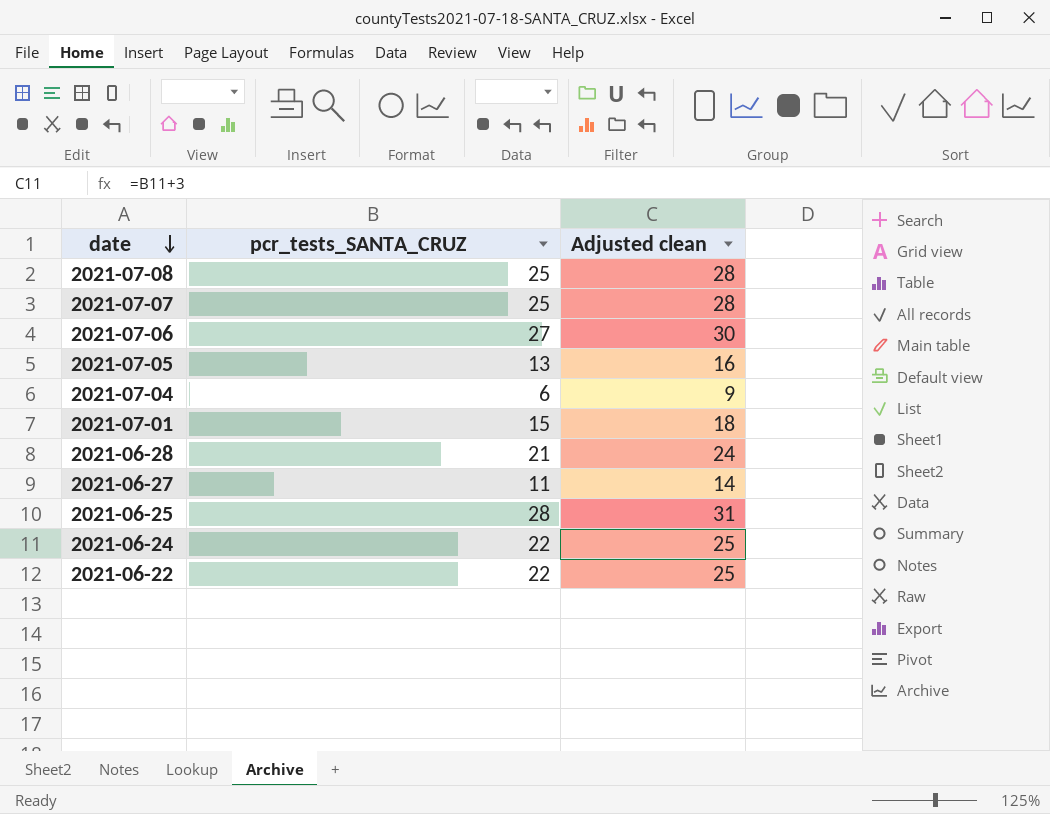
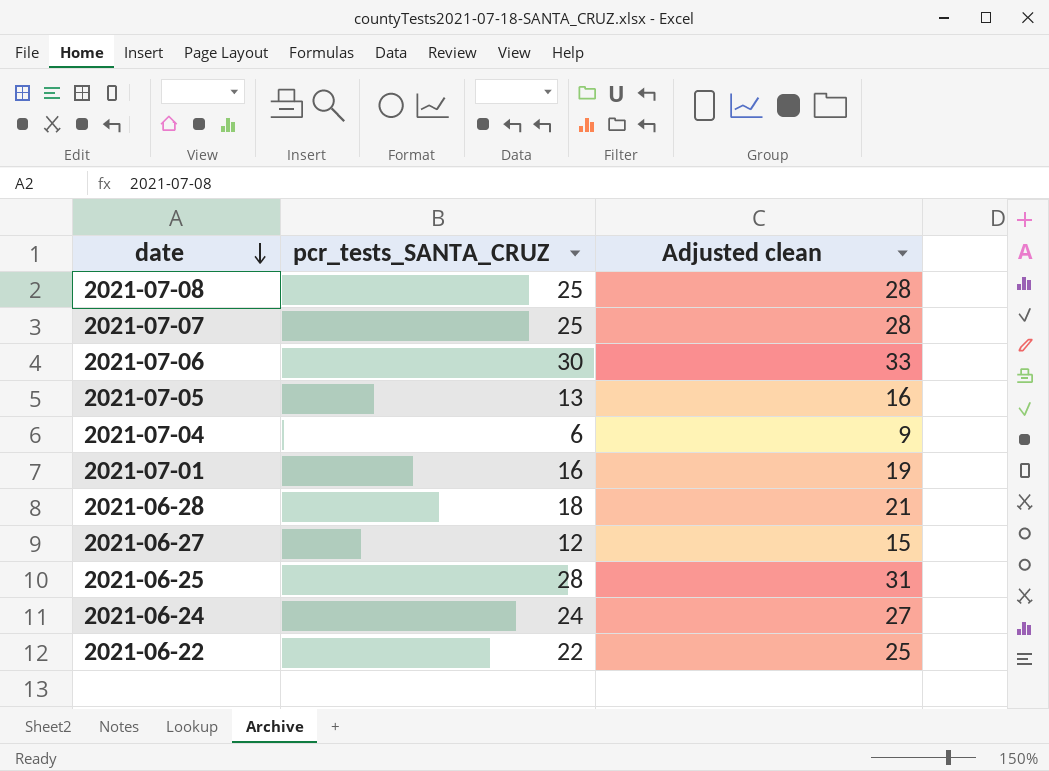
2021-07-06 | pcr_tests_SANTA_CRUZ: 27 -> 30
2021-07-06 | Adjusted clean: 30 -> 33
2021-07-01 | pcr_tests_SANTA_CRUZ: 15 -> 16
2021-07-01 | Adjusted clean: 18 -> 19
2021-06-28 | pcr_tests_SANTA_CRUZ: 21 -> 18
2021-06-28 | Adjusted clean: 24 -> 21
2021-06-27 | pcr_tests_SANTA_CRUZ: 11 -> 12
2021-06-27 | Adjusted clean: 14 -> 15
2021-06-24 | pcr_tests_SANTA_CRUZ: 22 -> 24
2021-06-24 | Adjusted clean: 25 -> 27

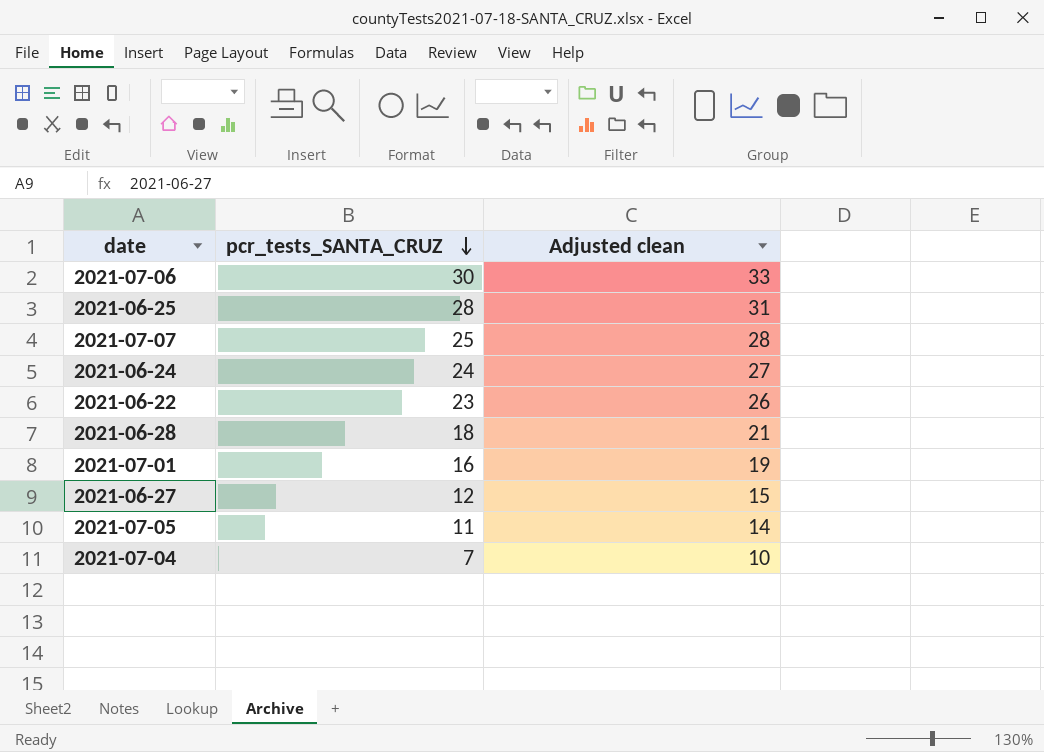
row order: date descending -> pcr_tests_SANTA_CRUZ descending
row 2021-07-08: 25 | 28 -> none
2021-06-22 | pcr_tests_SANTA_CRUZ: 22 -> 23
2021-06-22 | Adjusted clean: 25 -> 26
2021-07-05 | pcr_tests_SANTA_CRUZ: 13 -> 11
2021-07-05 | Adjusted clean: 16 -> 14
2021-07-04 | pcr_tests_SANTA_CRUZ: 6 -> 7
2021-07-04 | Adjusted clean: 9 -> 10

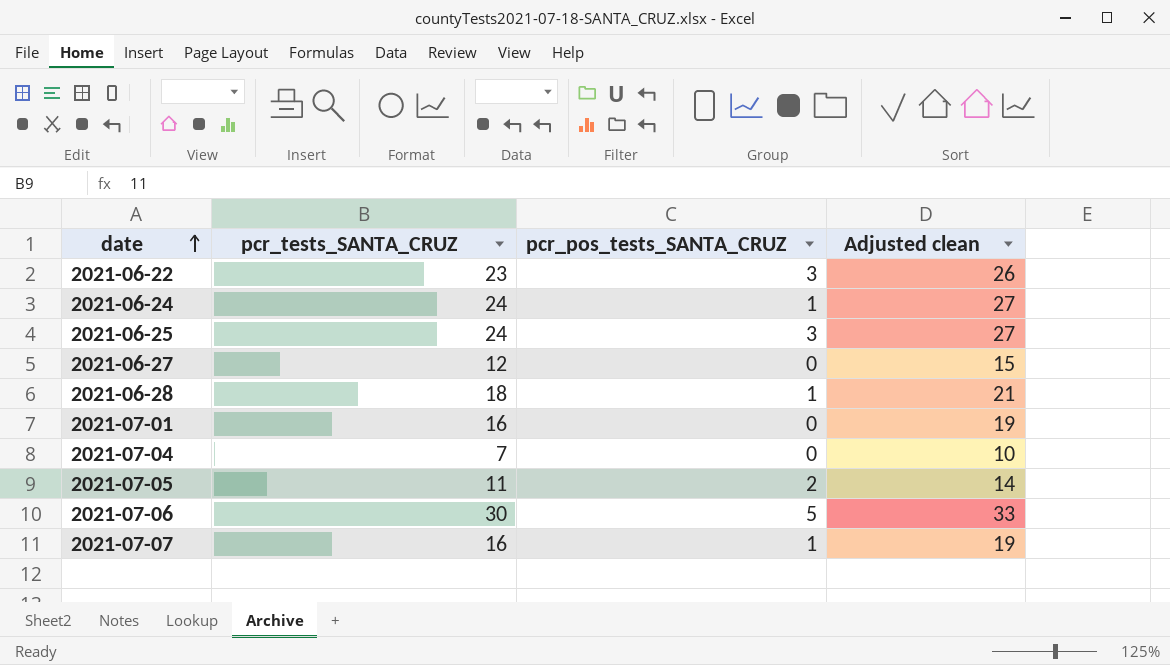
row order: pcr_tests_SANTA_CRUZ descending -> date ascending
column pcr_pos_tests_SANTA_CRUZ | position: none -> 3
2021-06-25 | pcr_tests_SANTA_CRUZ: 28 -> 24
2021-06-25 | Adjusted clean: 31 -> 27
2021-07-07 | pcr_tests_SANTA_CRUZ: 25 -> 16
2021-07-07 | Adjusted clean: 28 -> 19

